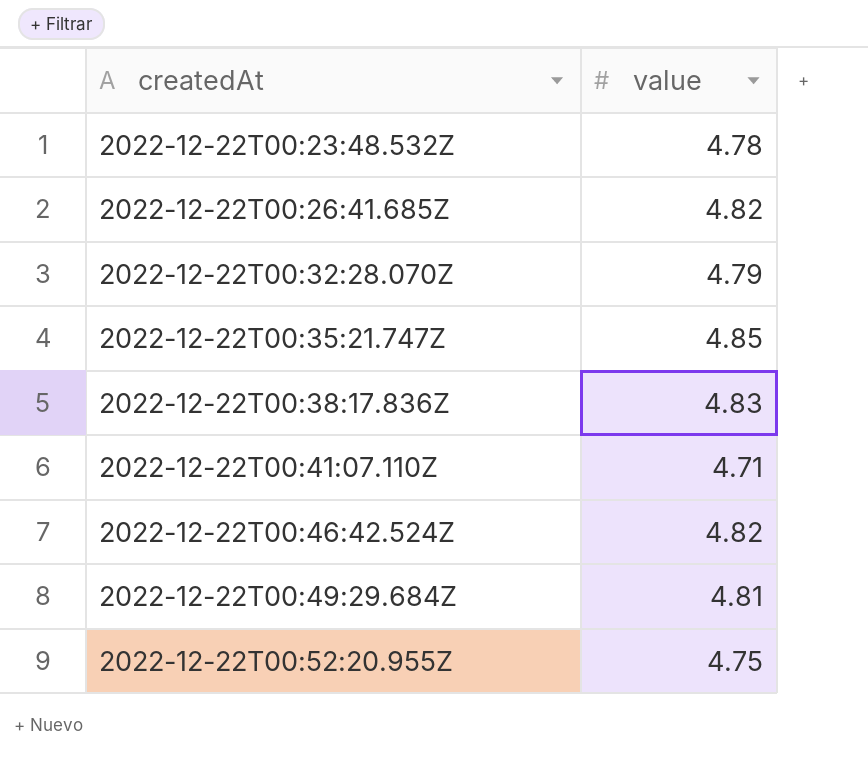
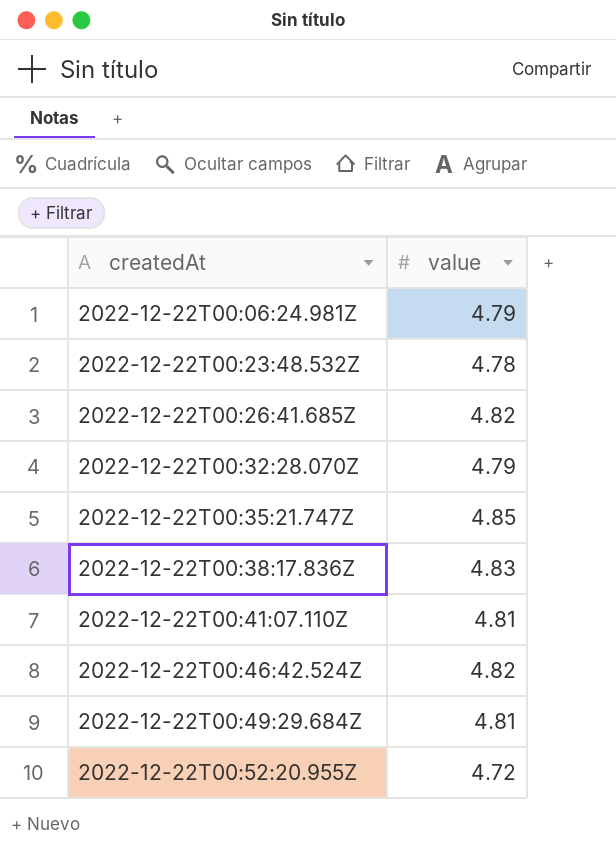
row 2022-12-22T00:06:24.981Z: none -> 4.79
2022-12-22T00:41:07.110Z | value: 4.71 -> 4.81
2022-12-22T00:52:20.955Z | value: 4.75 -> 4.72

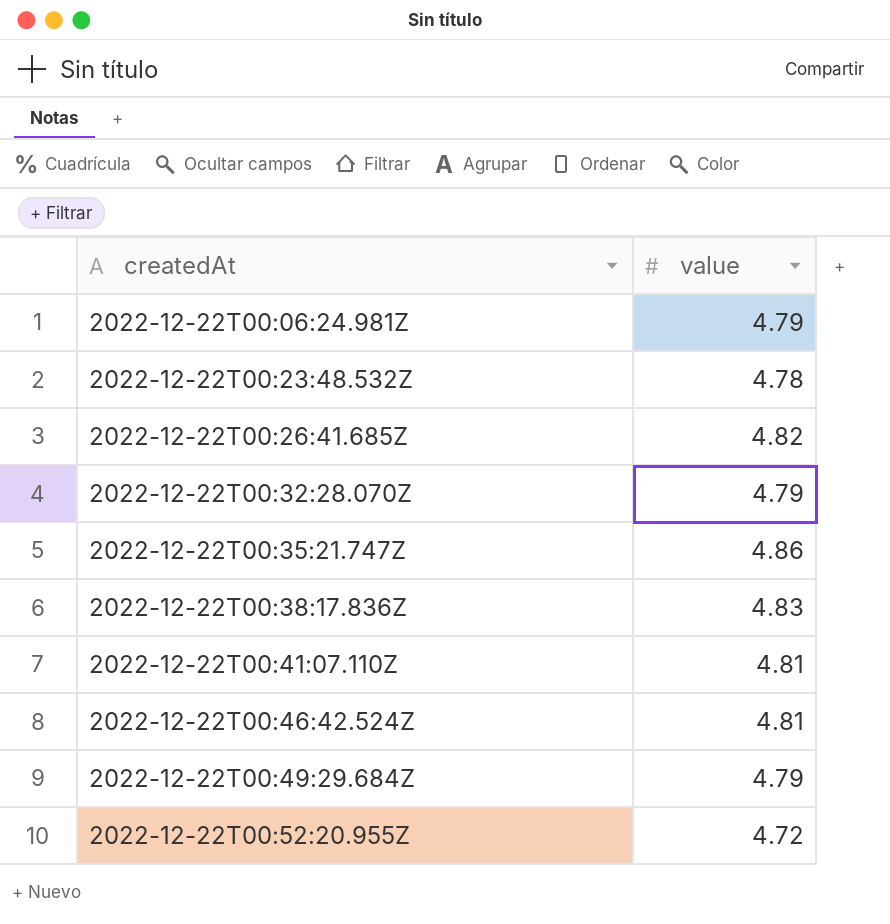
2022-12-22T00:35:21.747Z | value: 4.85 -> 4.86
2022-12-22T00:46:42.524Z | value: 4.82 -> 4.81
2022-12-22T00:49:29.684Z | value: 4.81 -> 4.79

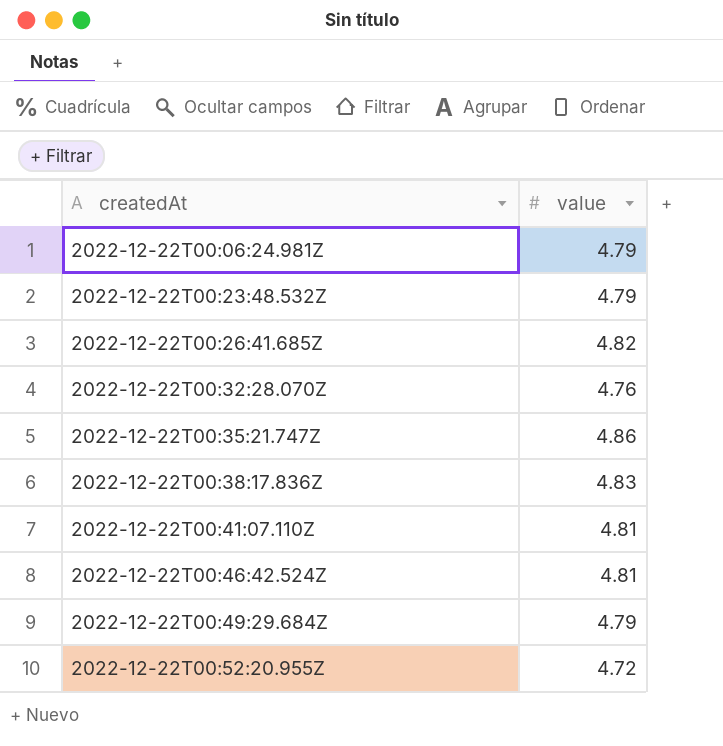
2022-12-22T00:23:48.532Z | value: 4.78 -> 4.79
2022-12-22T00:32:28.070Z | value: 4.79 -> 4.76

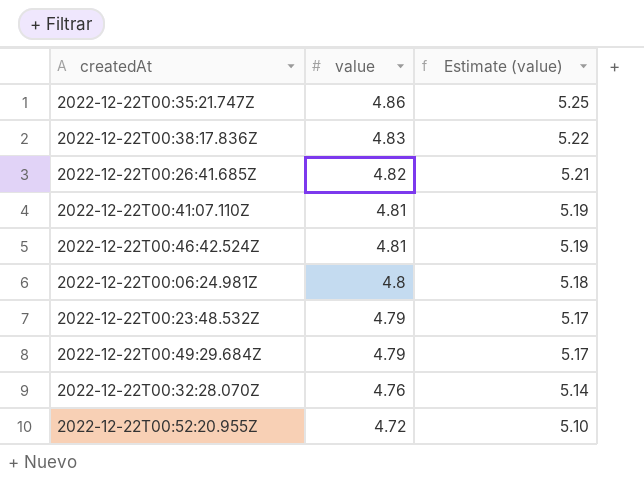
row order: createdAt ascending -> value descending
column Estimate (value) | formula: none -> [value] * 1.08
2022-12-22T00:06:24.981Z | value: 4.79 -> 4.8

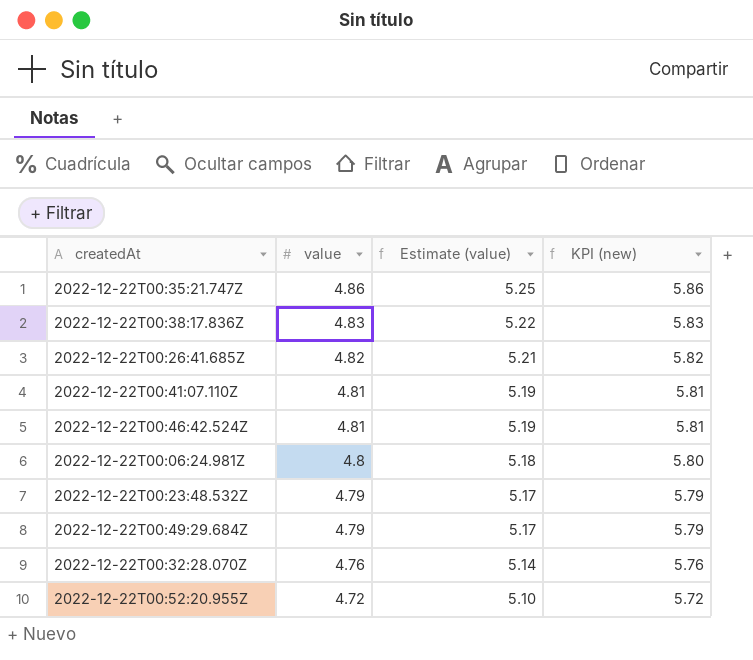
column KPI (new) | formula: none -> [value] + 1

